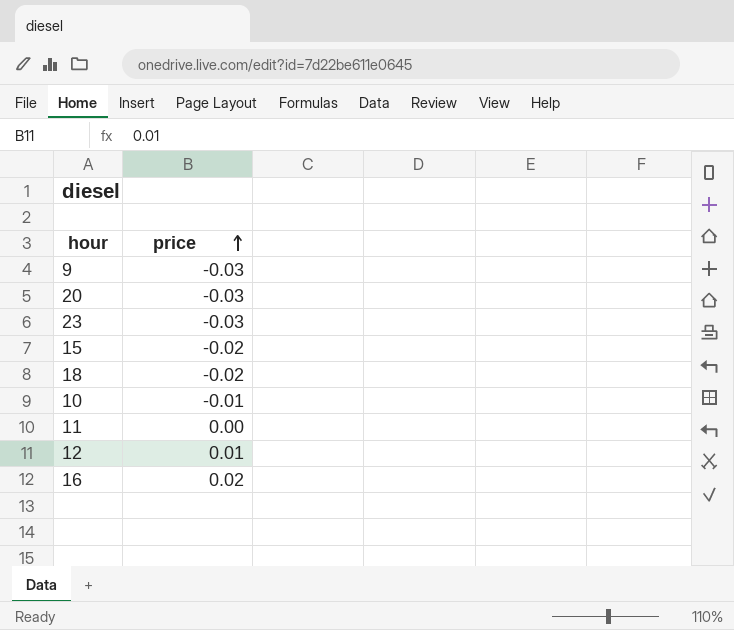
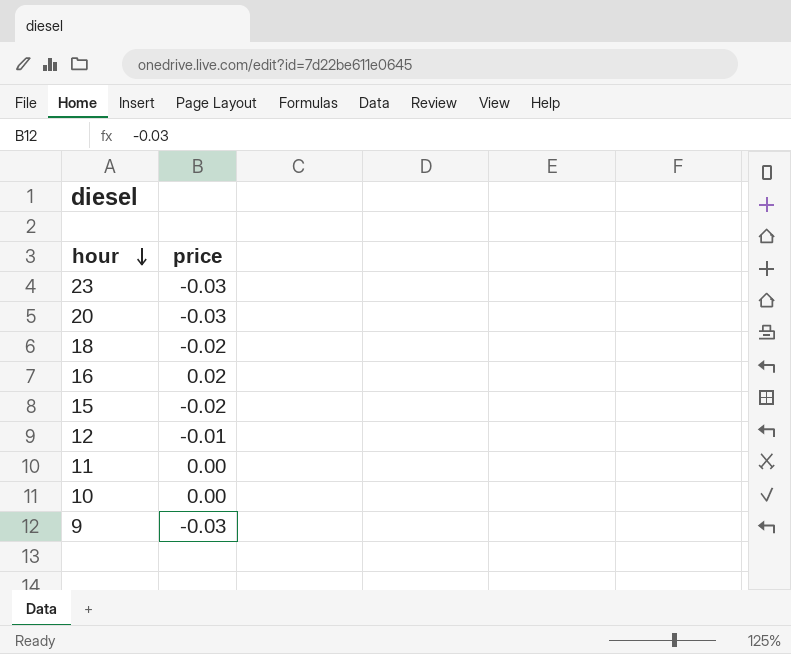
row order: price ascending -> hour descending
12 | price: 0.01 -> -0.01
10 | price: -0.01 -> 0.00

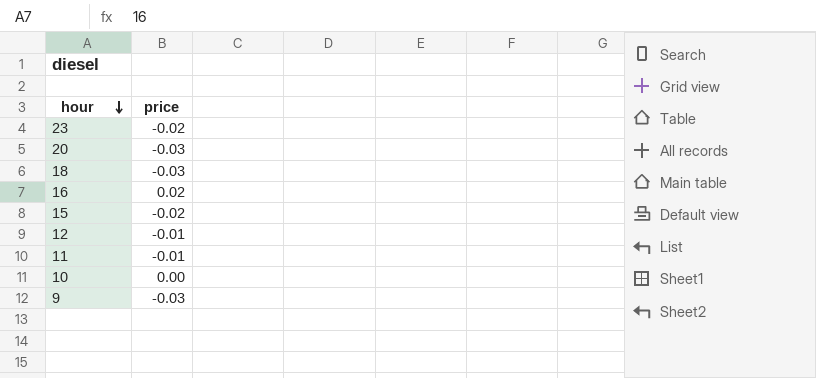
23 | price: -0.03 -> -0.02
18 | price: -0.02 -> -0.03
11 | price: 0.00 -> -0.01

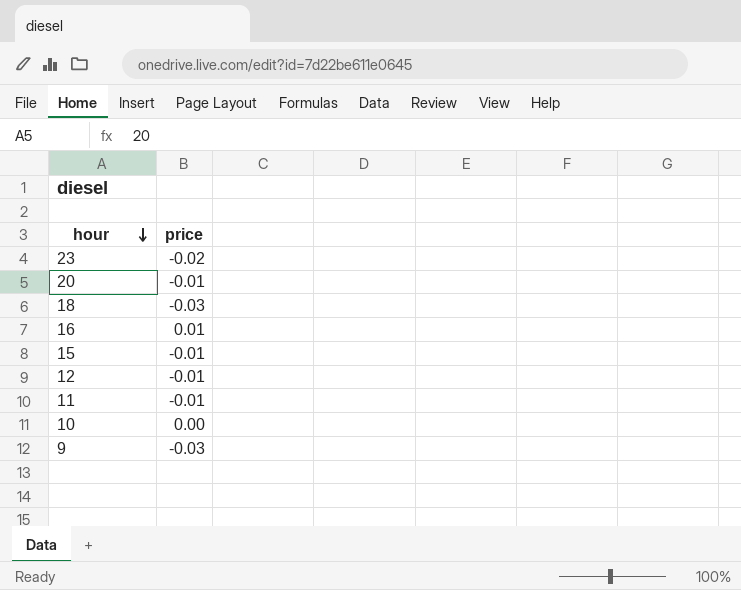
20 | price: -0.03 -> -0.01
16 | price: 0.02 -> 0.01
15 | price: -0.02 -> -0.01

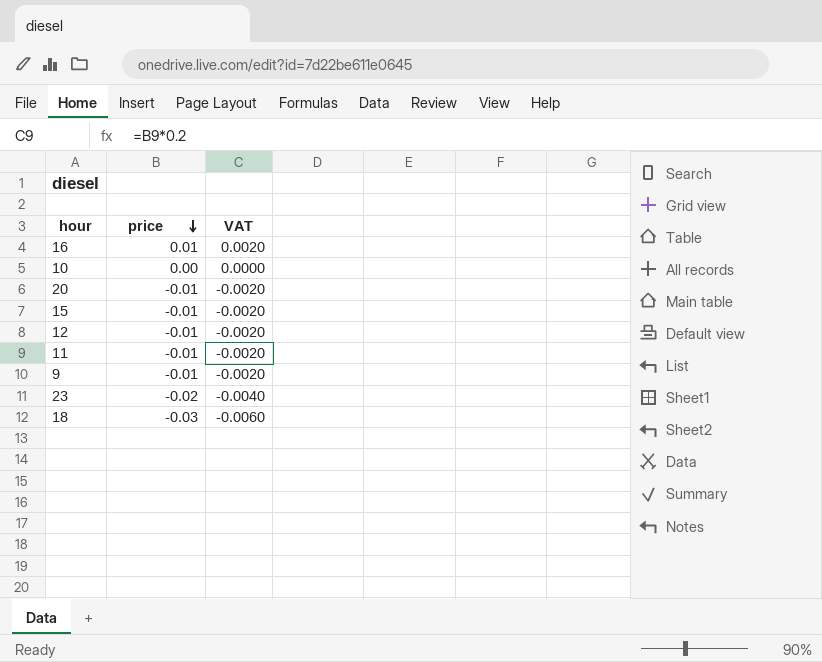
row order: hour descending -> price descending
column VAT | formula: none -> [price] * 0.2
9 | price: -0.03 -> -0.01

